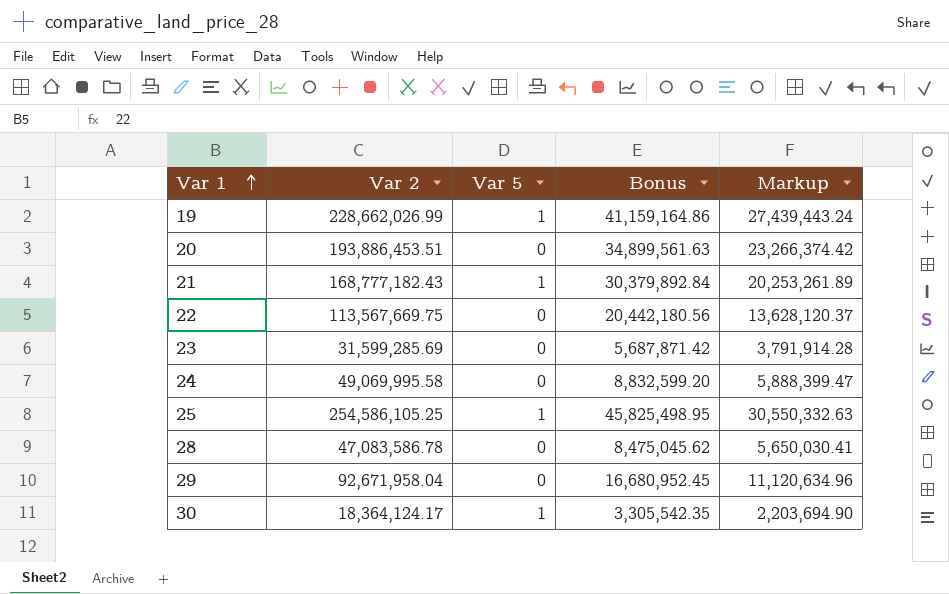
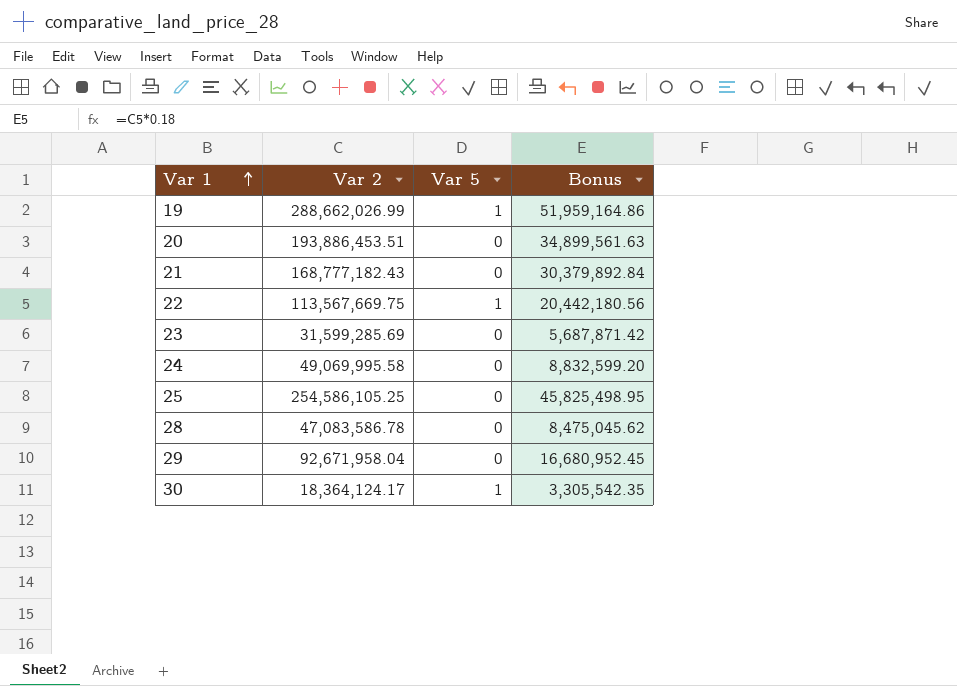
column Markup | formula: [Var 2] * 0.12 -> none
19 | Var 2: 228,662,026.99 -> 288,662,026.99
19 | Bonus: 41,159,164.86 -> 51,959,164.86
21 | Var 5: 1 -> 0
22 | Var 5: 0 -> 1
25 | Var 5: 1 -> 0

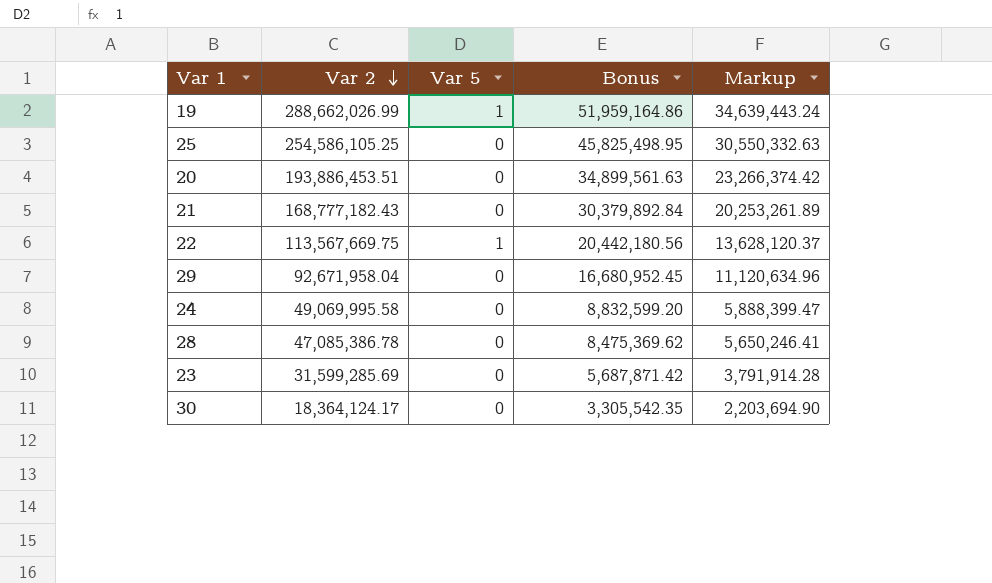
row order: Var 1 ascending -> Var 2 descending
column Markup | formula: none -> [Var 2] * 0.12
28 | Var 2: 47,083,586.78 -> 47,085,386.78
28 | Bonus: 8,475,045.62 -> 8,475,369.62
30 | Var 5: 1 -> 0

